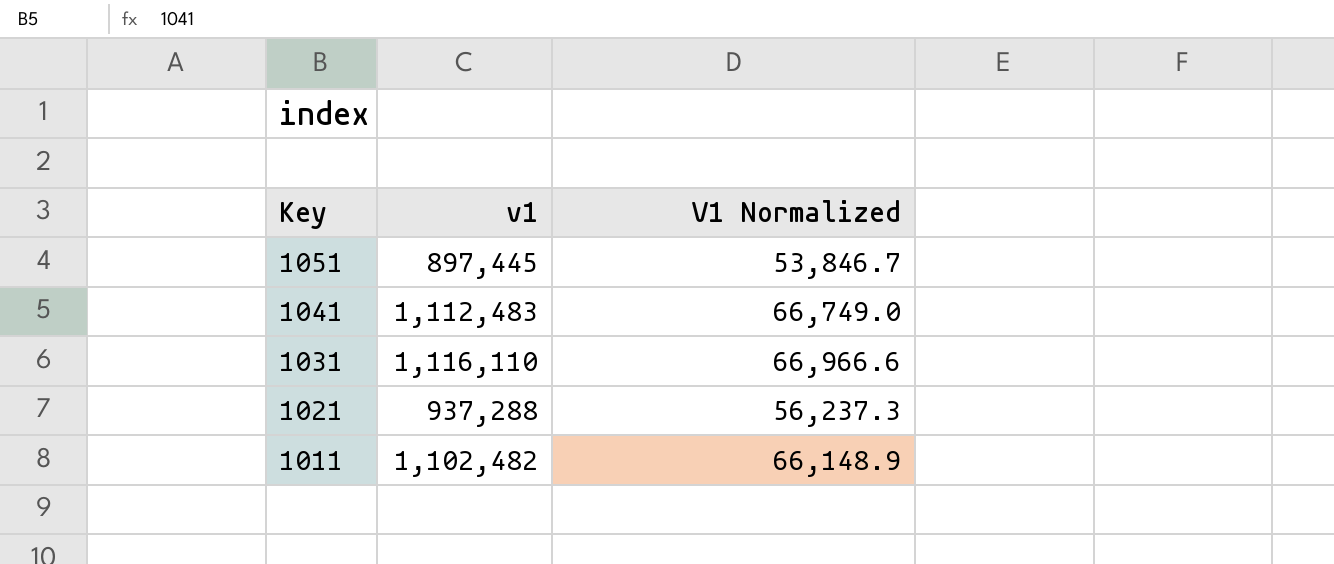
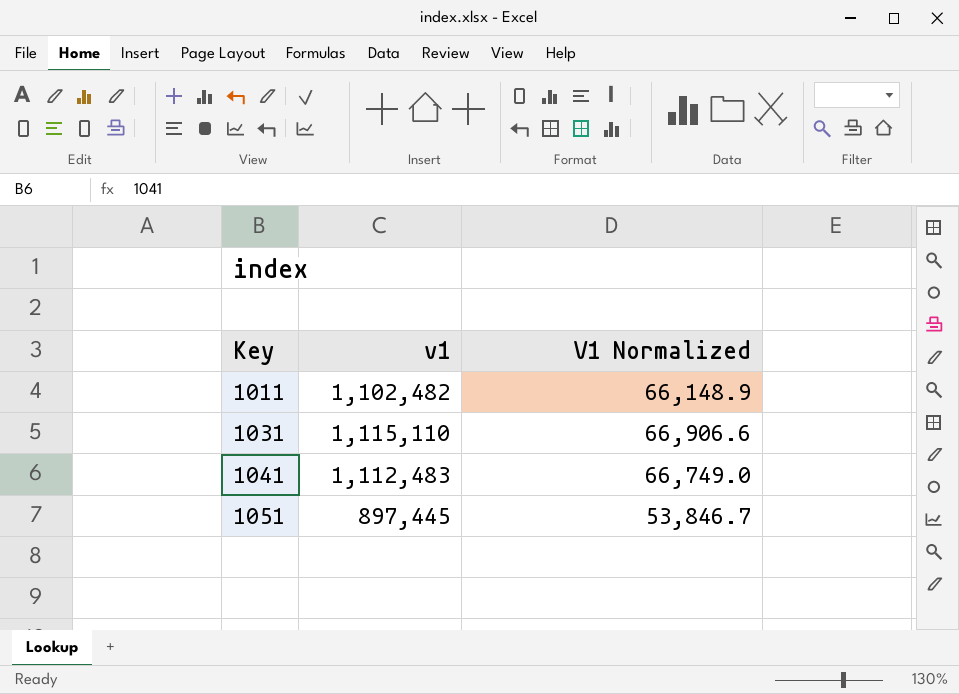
row order: Key descending -> Key ascending
row 1021: 937,288 | 56,237.3 -> none
1031 | v1: 1,116,110 -> 1,115,110
1031 | V1 Normalized: 66,966.6 -> 66,906.6

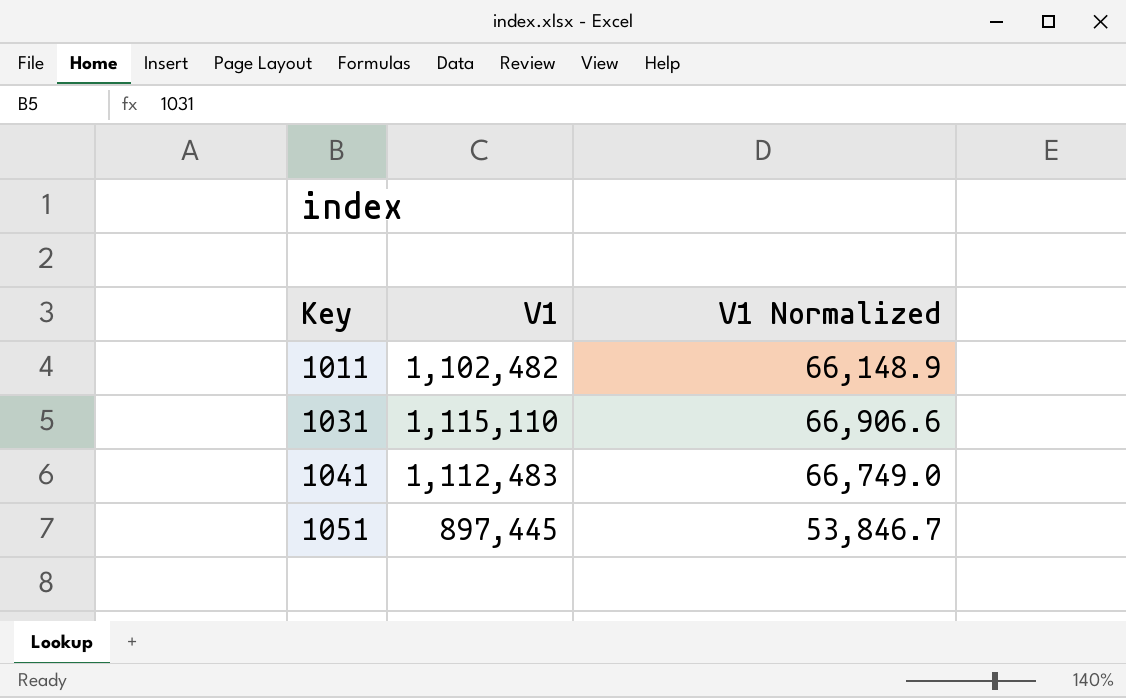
column name: v1 -> V1

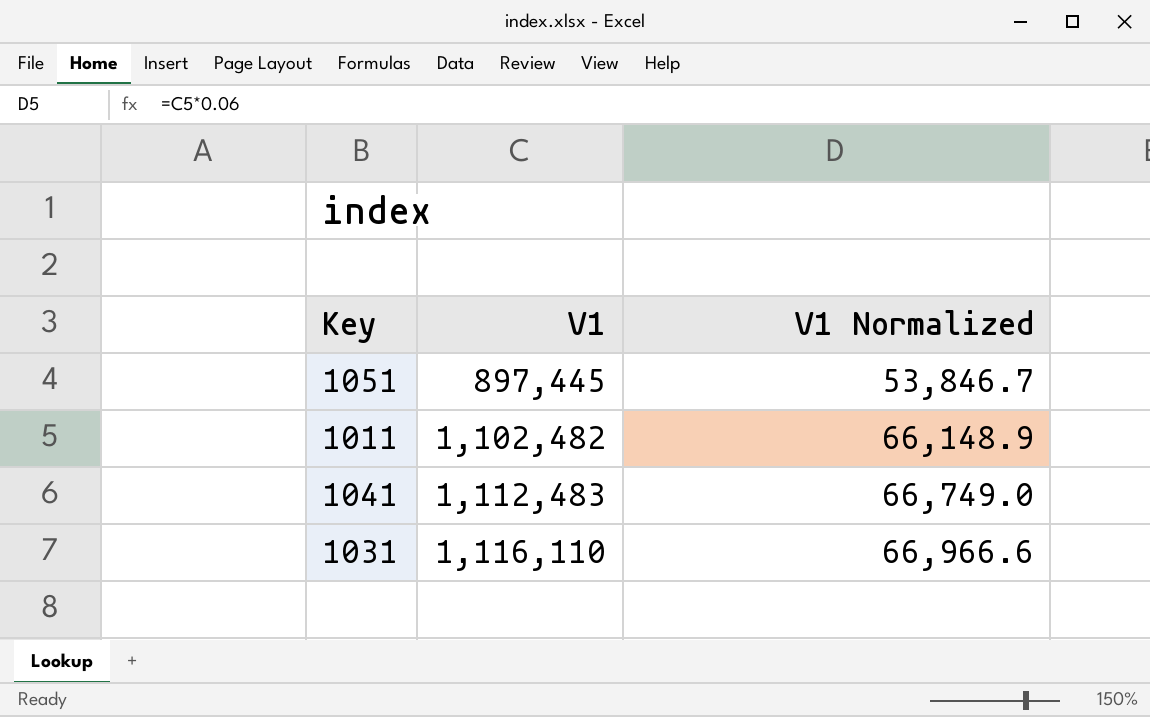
row order: Key ascending -> V1 ascending
1031 | V1: 1,115,110 -> 1,116,110
1031 | V1 Normalized: 66,906.6 -> 66,966.6

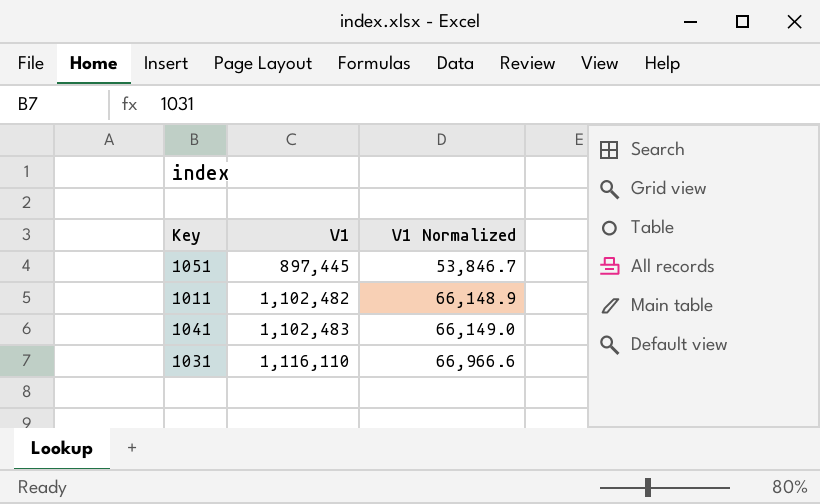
1041 | V1: 1,112,483 -> 1,102,483
1041 | V1 Normalized: 66,749.0 -> 66,149.0

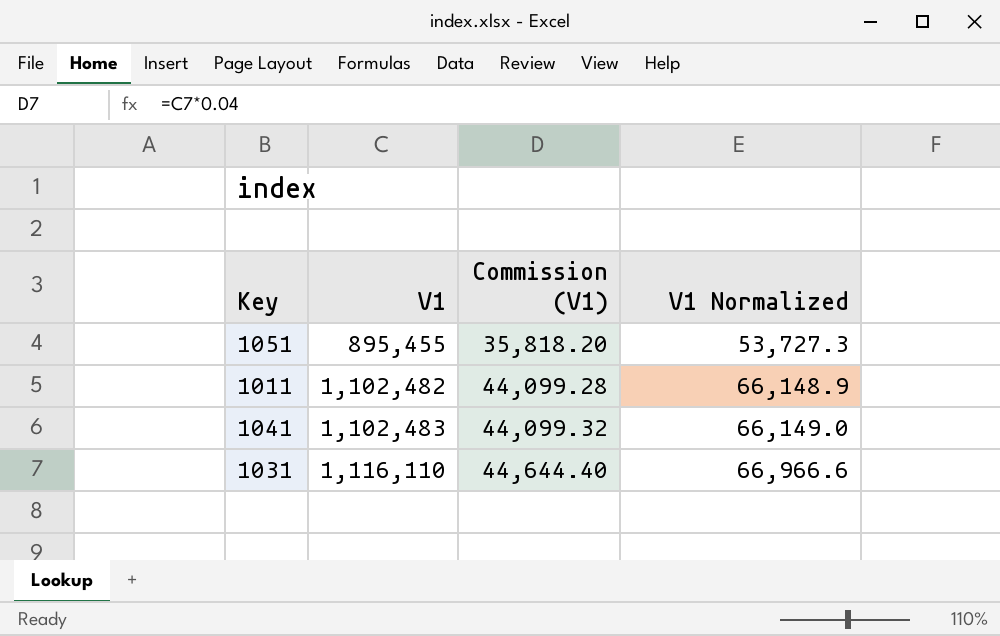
column Commission (V1) | formula: none -> [V1] * 0.04
1051 | V1: 897,445 -> 895,455
1051 | V1 Normalized: 53,846.7 -> 53,727.3

